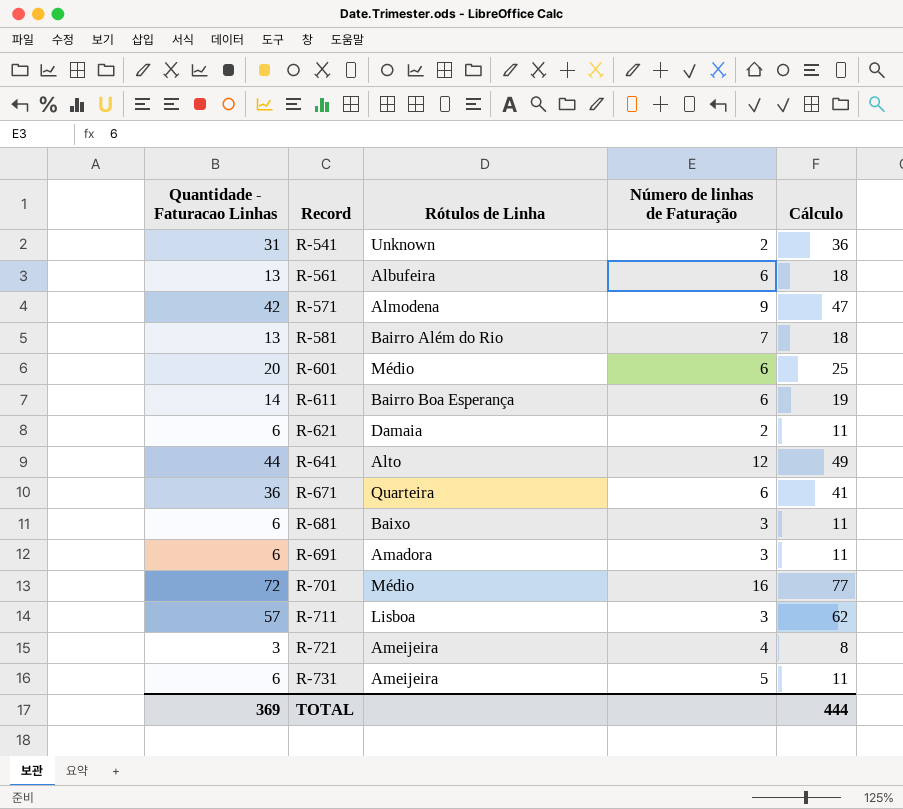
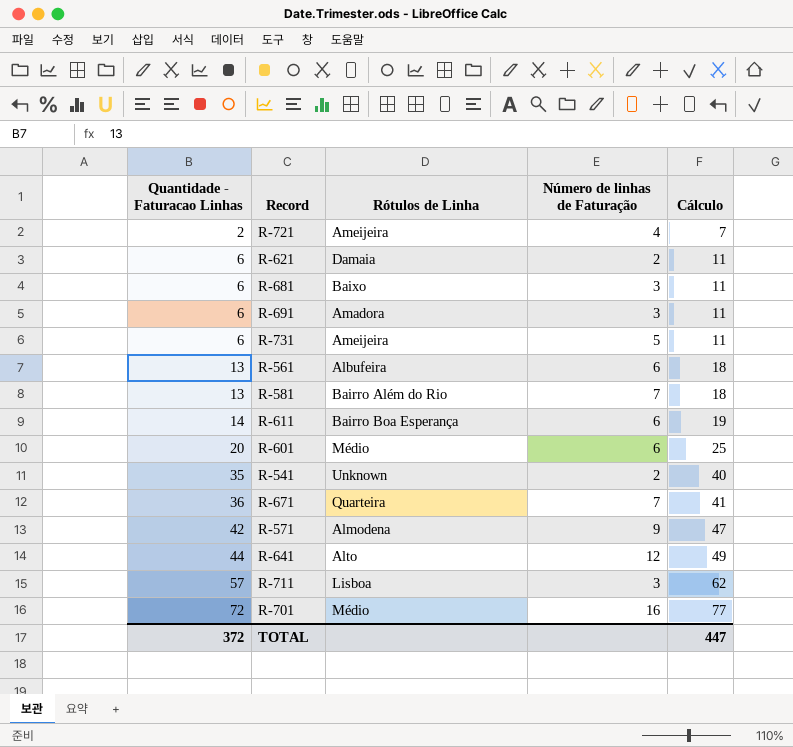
row order: Record ascending -> Quantidade - Faturacao Linhas ascending
R-721 | Quantidade - Faturacao Linhas: 3 -> 2
R-721 | Cálculo: 8 -> 7
R-541 | Quantidade - Faturacao Linhas: 31 -> 35
R-541 | Cálculo: 36 -> 40
R-671 | Número de linhas de Faturação: 6 -> 7
TOTAL | Quantidade - Faturacao Linhas: 369 -> 372
TOTAL | Cálculo: 444 -> 447

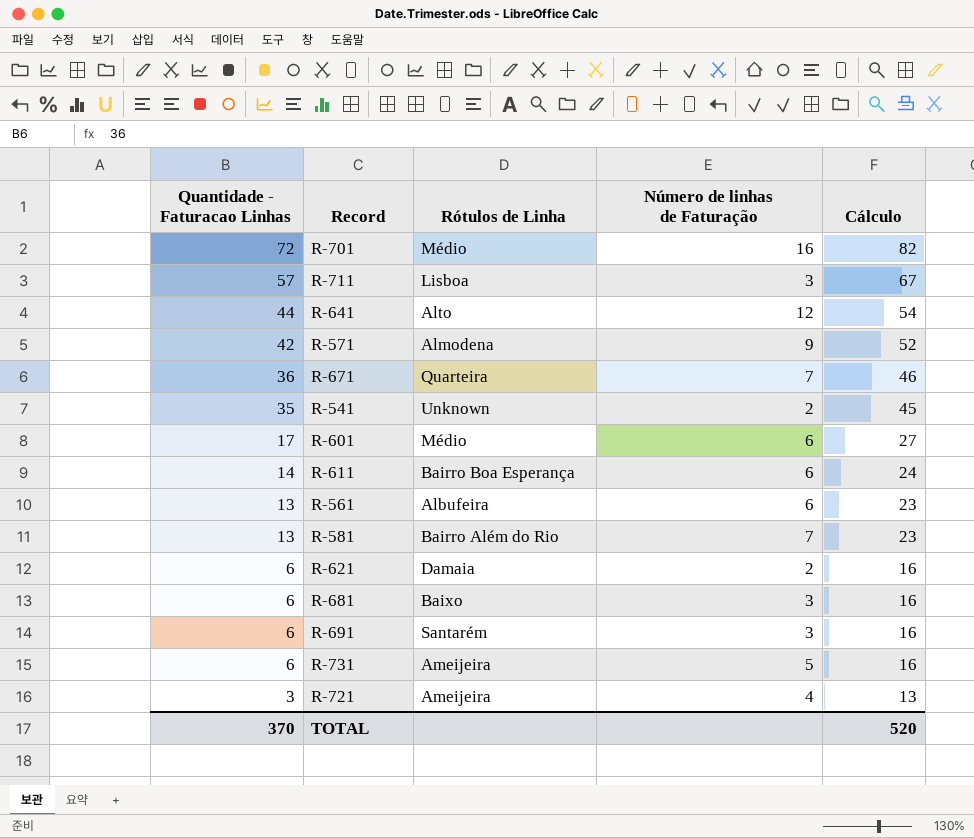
row order: Quantidade - Faturacao Linhas ascending -> Quantidade - Faturacao Linhas descending
column Cálculo | formula: [Quantidade - Faturacao Linhas] + 5 -> [Quantidade - Faturacao Linhas] + 10
R-601 | Quantidade - Faturacao Linhas: 20 -> 17
R-691 | Rótulos de Linha: Amadora -> Santarém
R-721 | Quantidade - Faturacao Linhas: 2 -> 3
TOTAL | Quantidade - Faturacao Linhas: 372 -> 370
TOTAL | Cálculo: 447 -> 520

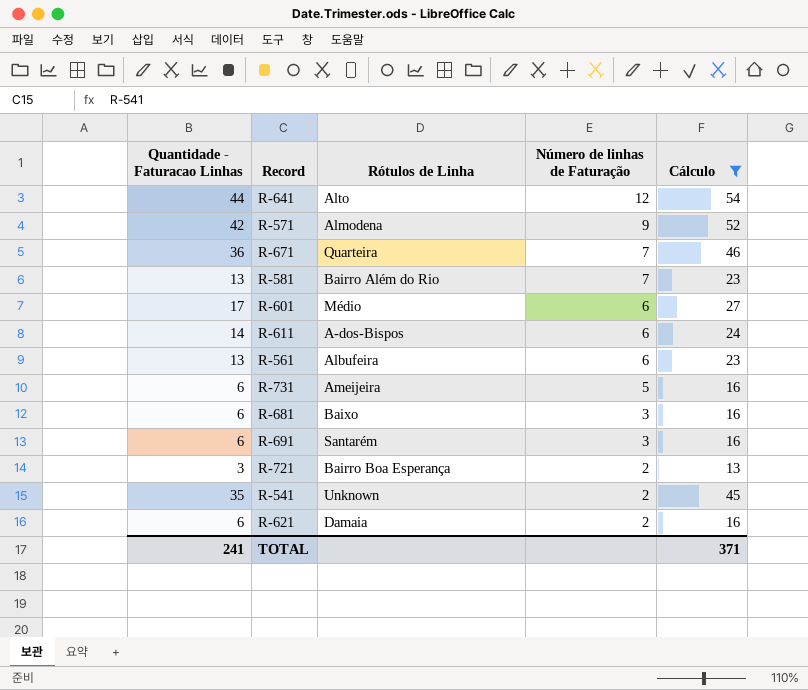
filter: none -> Cálculo <= 54
row order: Quantidade - Faturacao Linhas descending -> Número de linhas de Faturação descending
R-611 | Rótulos de Linha: Bairro Boa Esperança -> A-dos-Bispos
R-721 | Rótulos de Linha: Ameijeira -> Bairro Boa Esperança
R-721 | Número de linhas de Faturação: 4 -> 2
TOTAL | Quantidade - Faturacao Linhas: 370 -> 241
TOTAL | Cálculo: 520 -> 371

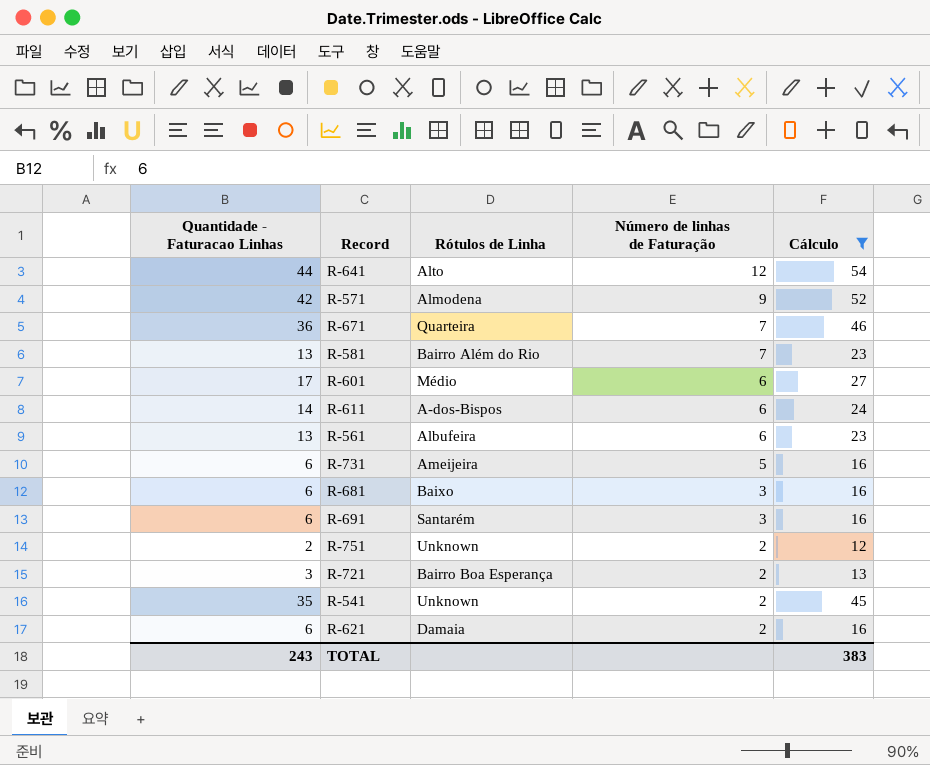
row R-751: none -> 2 | Unknown | 2 | 12
TOTAL | Quantidade - Faturacao Linhas: 241 -> 243
TOTAL | Cálculo: 371 -> 383

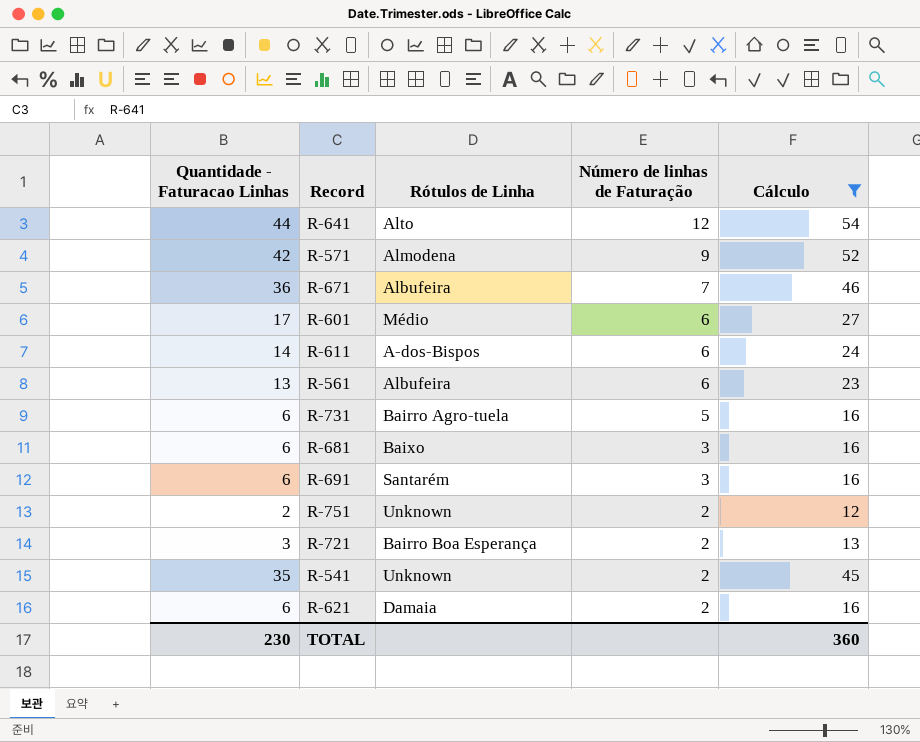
row R-581: 13 | Bairro Além do Rio | 7 | 23 -> none
R-671 | Rótulos de Linha: Quarteira -> Albufeira
R-731 | Rótulos de Linha: Ameijeira -> Bairro Agro-tuela
TOTAL | Quantidade - Faturacao Linhas: 243 -> 230
TOTAL | Cálculo: 383 -> 360

